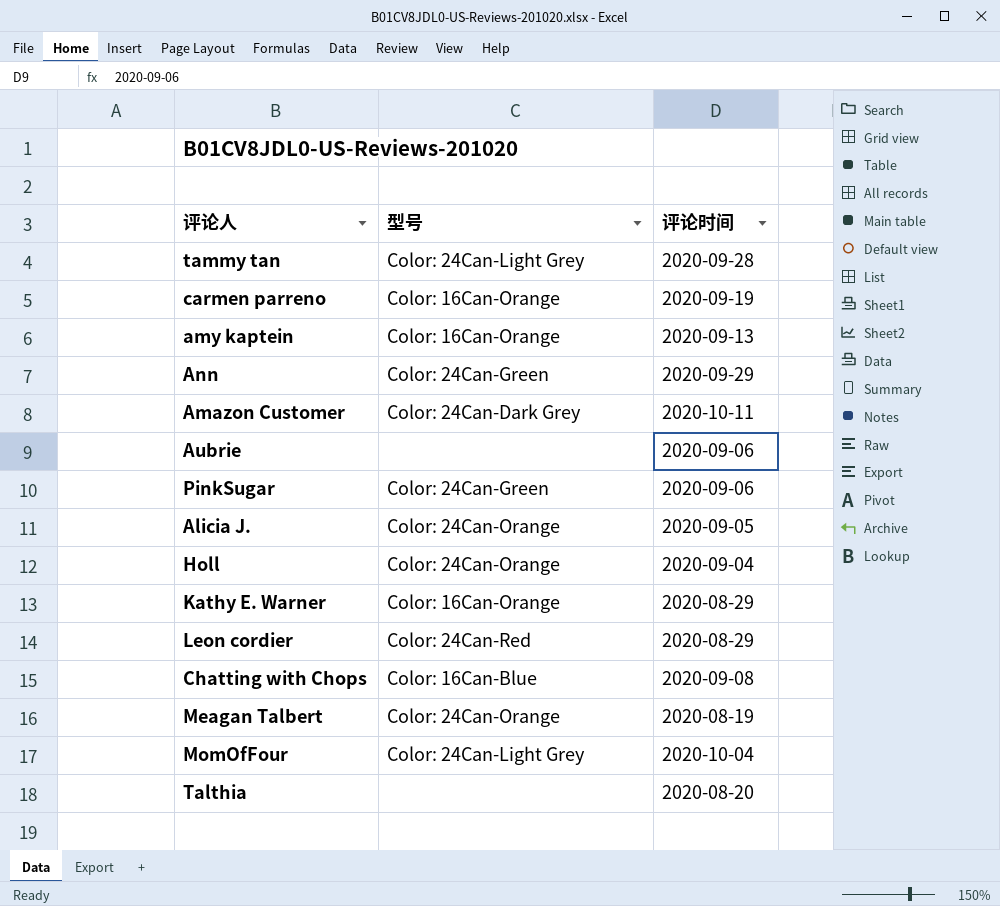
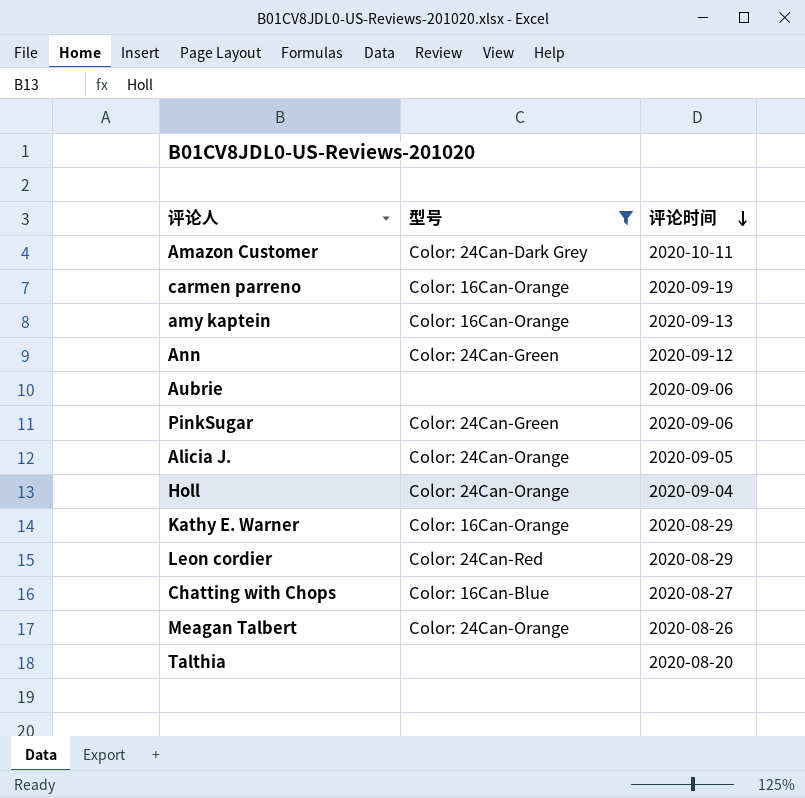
filter: none -> 型号 != Color: 24Can-Light Grey
row order: none -> 评论时间 descending
Ann | 评论时间: 2020-09-29 -> 2020-09-12
Chatting with Chops | 评论时间: 2020-09-08 -> 2020-08-27
Meagan Talbert | 评论时间: 2020-08-19 -> 2020-08-26

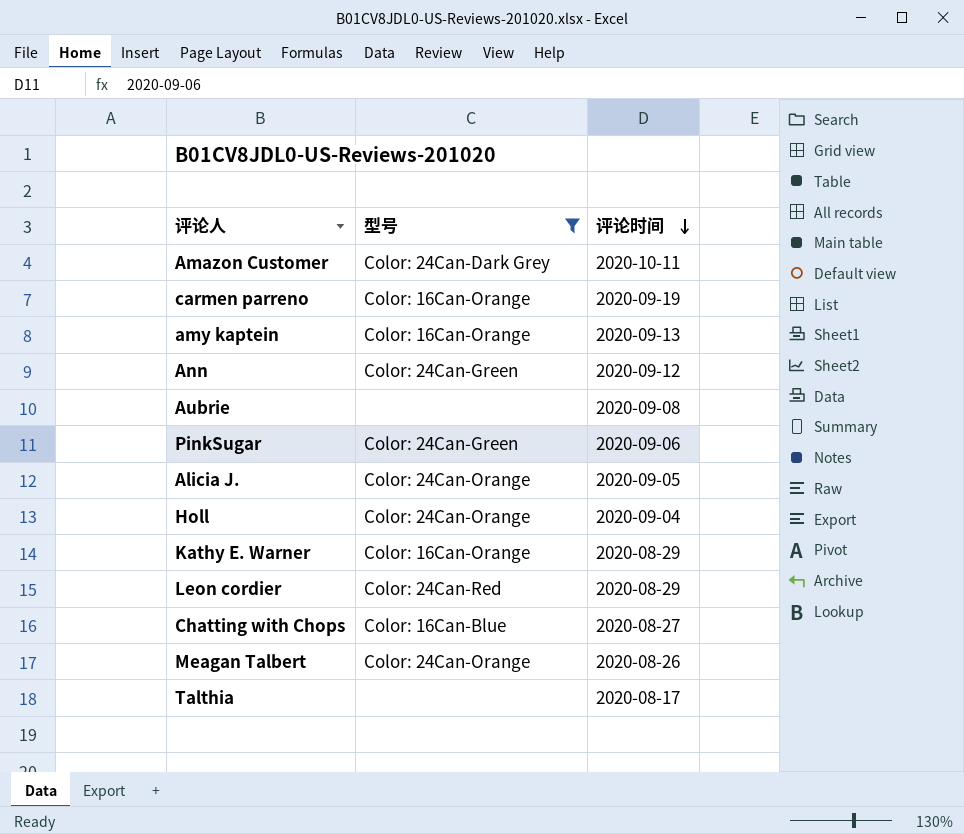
Aubrie | 评论时间: 2020-09-06 -> 2020-09-08
Talthia | 评论时间: 2020-08-20 -> 2020-08-17

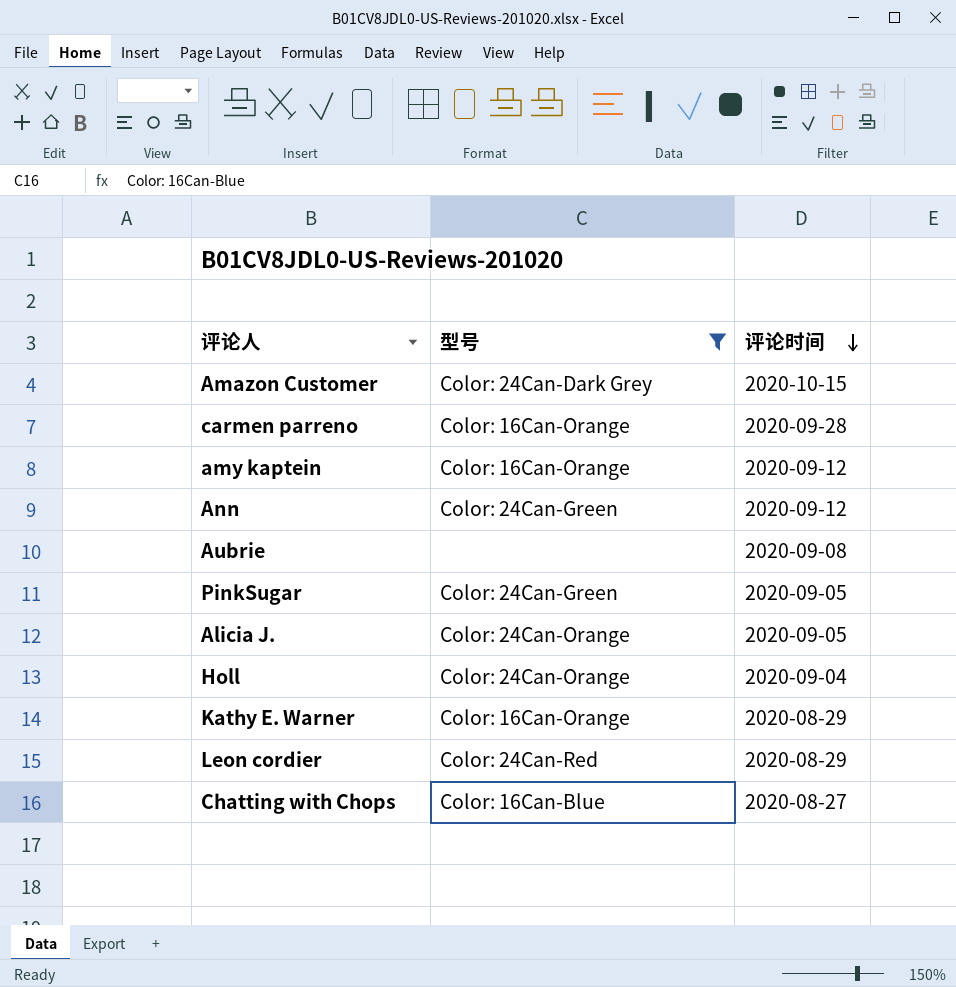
row Meagan Talbert: Color: 24Can-Orange | 2020-08-26 -> none
row Talthia: none | 2020-08-17 -> none
Amazon Customer | 评论时间: 2020-10-11 -> 2020-10-15
carmen parreno | 评论时间: 2020-09-19 -> 2020-09-28
amy kaptein | 评论时间: 2020-09-13 -> 2020-09-12
PinkSugar | 评论时间: 2020-09-06 -> 2020-09-05

